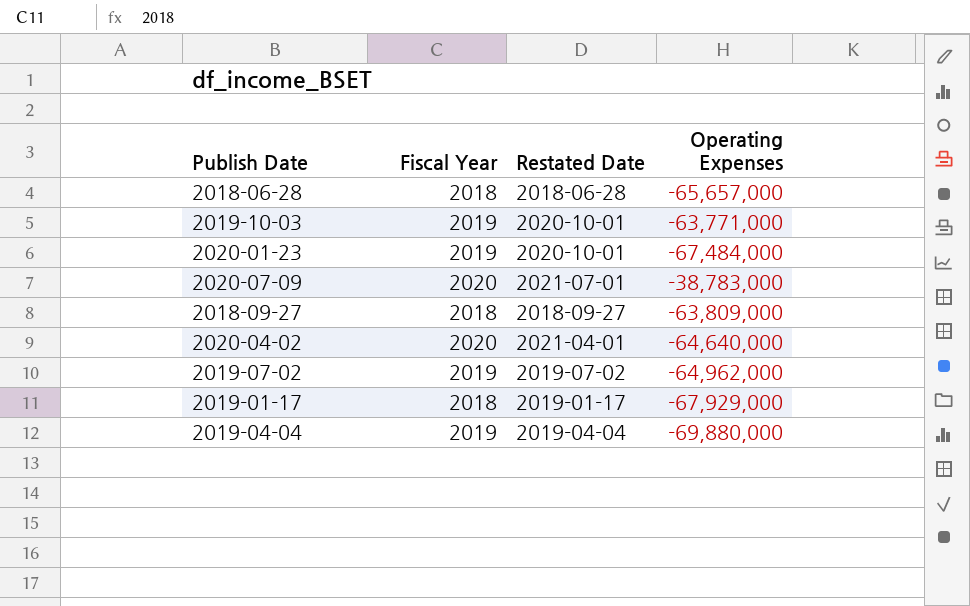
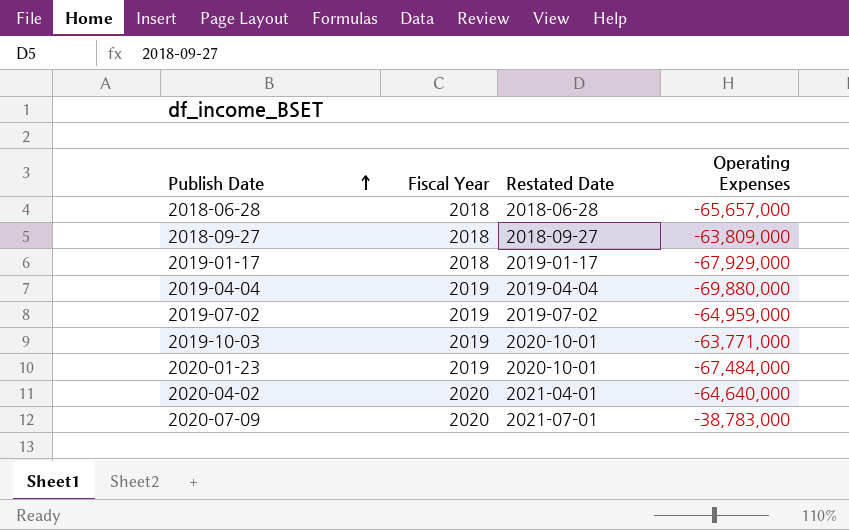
row order: none -> Publish Date ascending
2019-07-02 | Operating Expenses: -64,962,000 -> -64,959,000

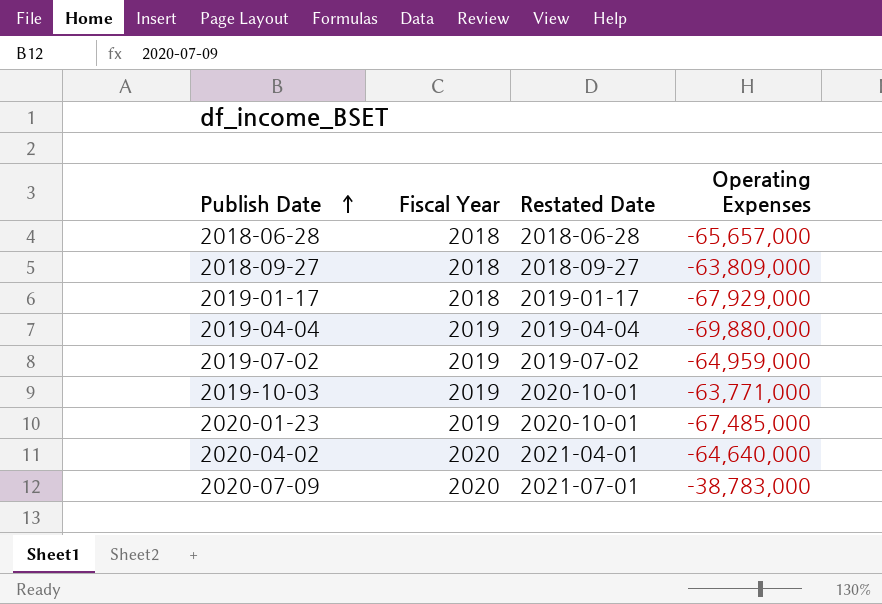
2020-01-23 | Operating Expenses: -67,484,000 -> -67,485,000

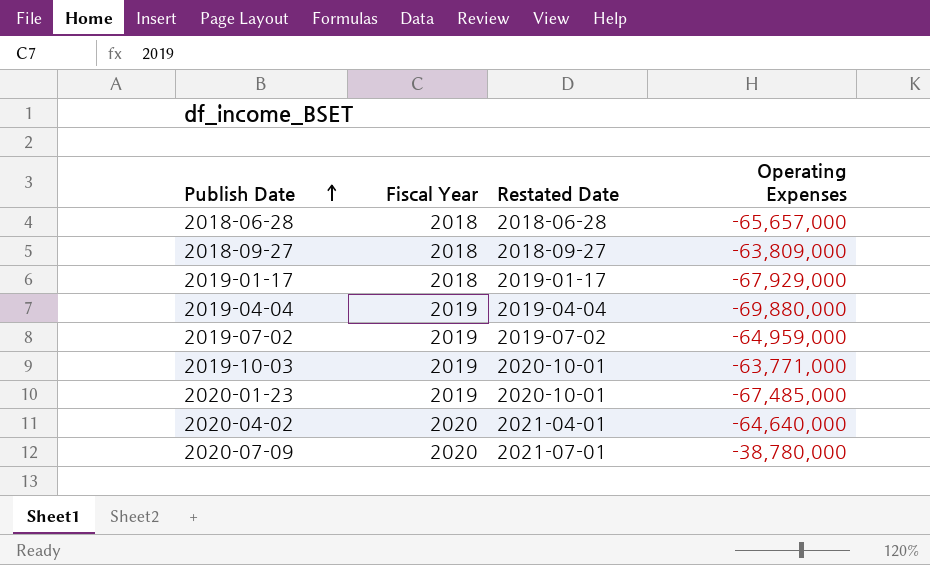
2020-07-09 | Operating Expenses: -38,783,000 -> -38,780,000

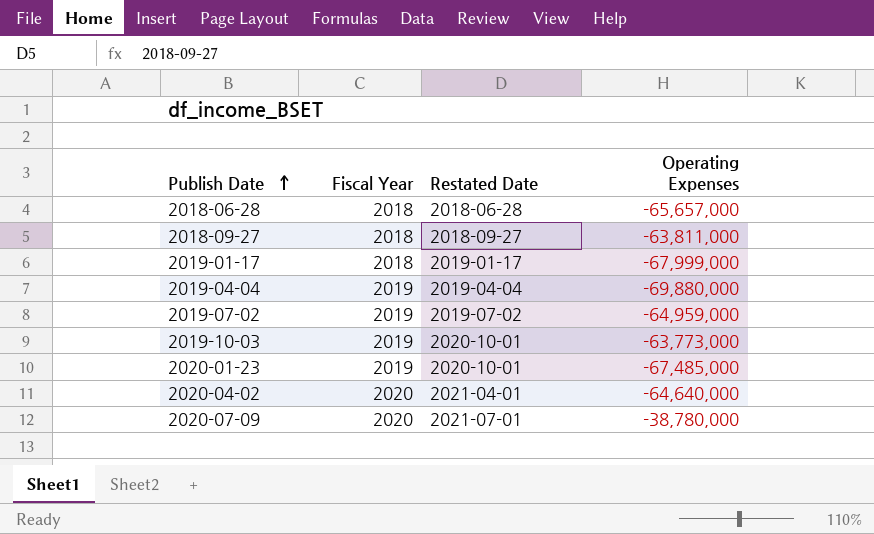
2018-09-27 | Operating Expenses: -63,809,000 -> -63,811,000
2019-01-17 | Operating Expenses: -67,929,000 -> -67,999,000
2019-10-03 | Operating Expenses: -63,771,000 -> -63,773,000

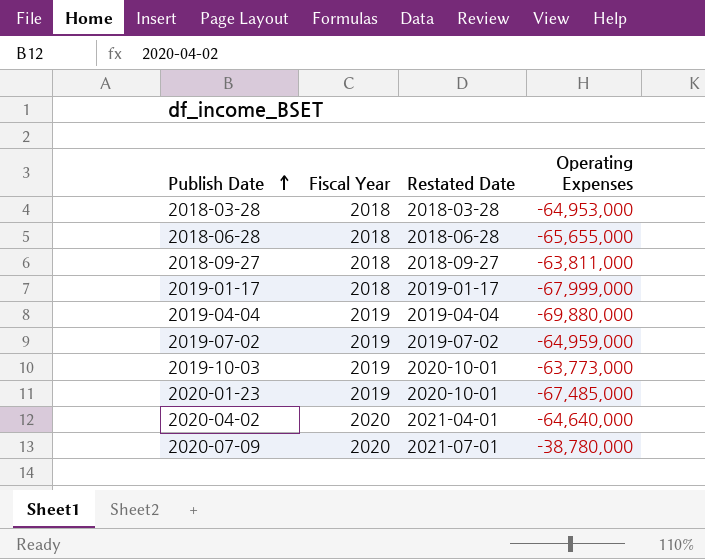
row 2018-03-28: none -> 2018 | 2018-03-28 | -64,953,000
2018-06-28 | Operating Expenses: -65,657,000 -> -65,655,000

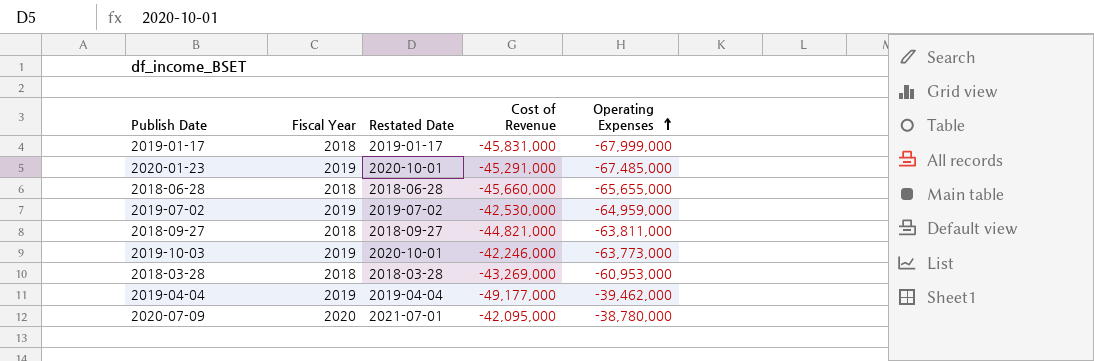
row order: Publish Date ascending -> Operating Expenses ascending
column Cost of Revenue | position: none -> 4
row 2020-04-02: 2020 | 2021-04-01 | -64,640,000 -> none
2018-03-28 | Operating Expenses: -64,953,000 -> -60,953,000
2019-04-04 | Operating Expenses: -69,880,000 -> -39,462,000

